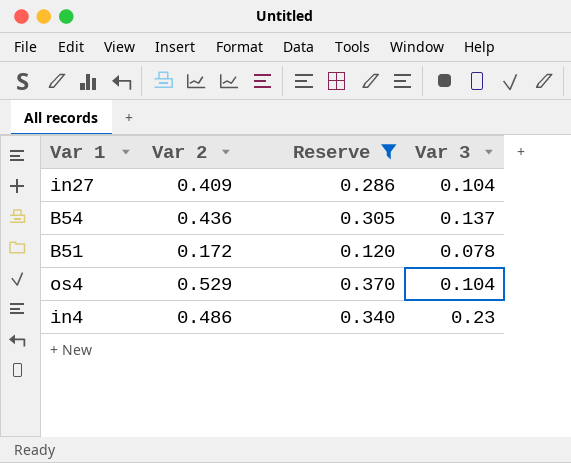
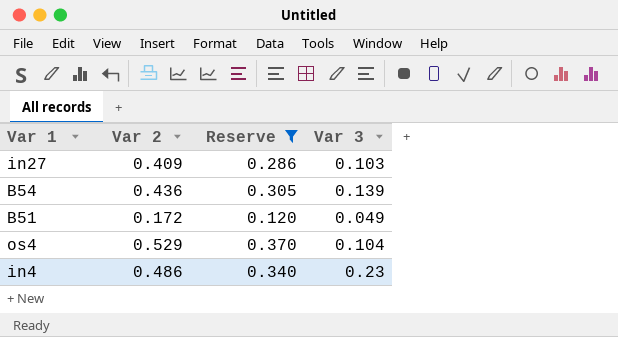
in27 | Var 3: 0.104 -> 0.103
B54 | Var 3: 0.137 -> 0.139
B51 | Var 3: 0.078 -> 0.049

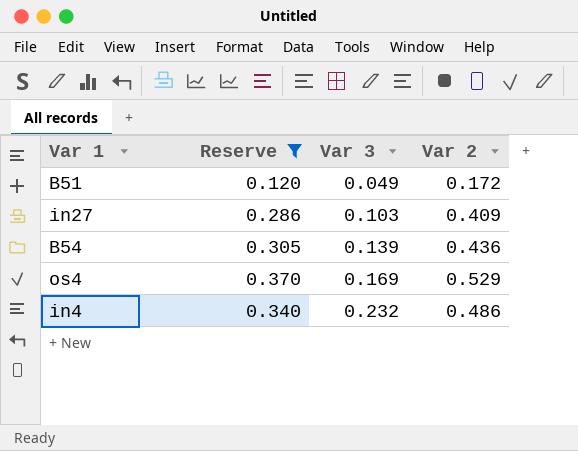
row order: none -> Var 3 ascending
column Var 2 | position: 2 -> 4
os4 | Var 3: 0.104 -> 0.169
in4 | Var 3: 0.23 -> 0.232

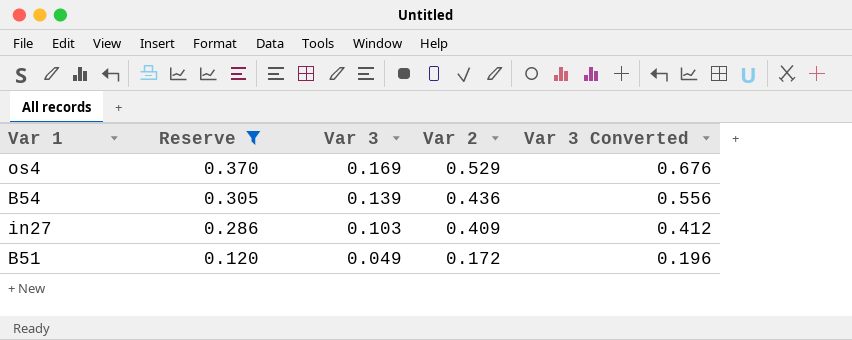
row order: Var 3 ascending -> Reserve descending
column Var 3 Converted | formula: none -> [Var 3] * 4
row in4: 0.340 | 0.232 | 0.486 -> none

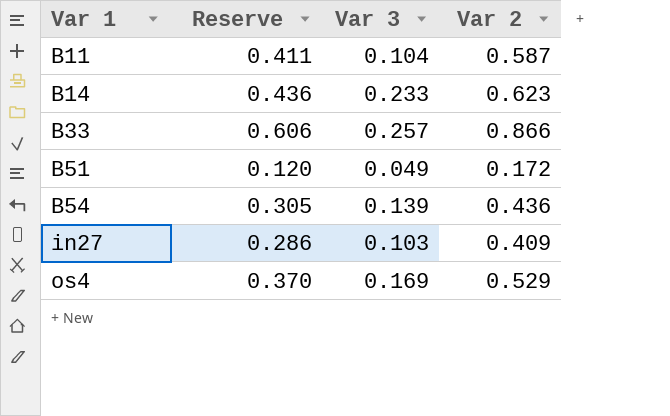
filter: Reserve <= 0.370 -> none
row order: Reserve descending -> Var 1 ascending
column Var 3 Converted | formula: [Var 3] * 4 -> none

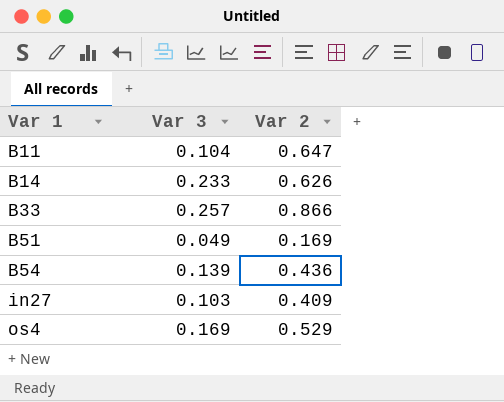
column Reserve | formula: [Var 2] * 0.7 -> none
B11 | Var 2: 0.587 -> 0.647
B14 | Var 2: 0.623 -> 0.626
B51 | Var 2: 0.172 -> 0.169

